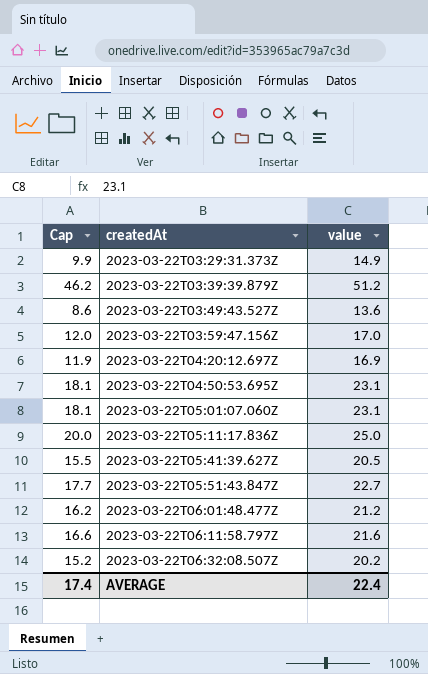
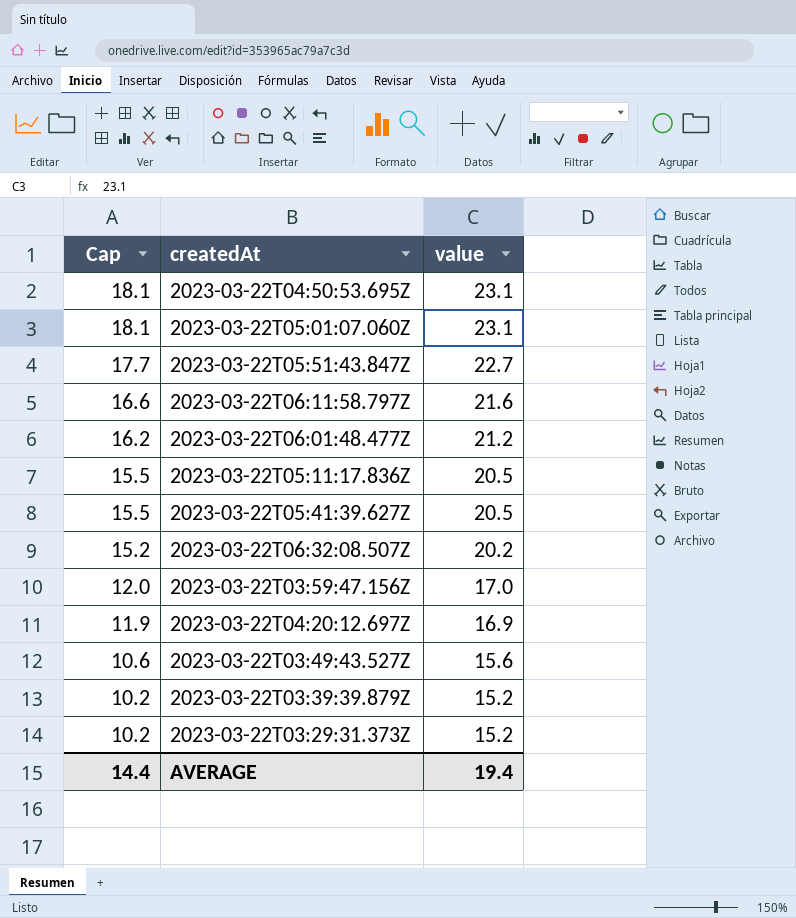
row order: createdAt ascending -> Cap descending
2023-03-22T05:11:17.836Z | Cap: 20.0 -> 15.5
2023-03-22T05:11:17.836Z | value: 25.0 -> 20.5
2023-03-22T03:49:43.527Z | Cap: 8.6 -> 10.6
2023-03-22T03:49:43.527Z | value: 13.6 -> 15.6
2023-03-22T03:39:39.879Z | Cap: 46.2 -> 10.2
2023-03-22T03:39:39.879Z | value: 51.2 -> 15.2
2023-03-22T03:29:31.373Z | Cap: 9.9 -> 10.2
2023-03-22T03:29:31.373Z | value: 14.9 -> 15.2
AVERAGE | Cap: 17.4 -> 14.4
AVERAGE | value: 22.4 -> 19.4

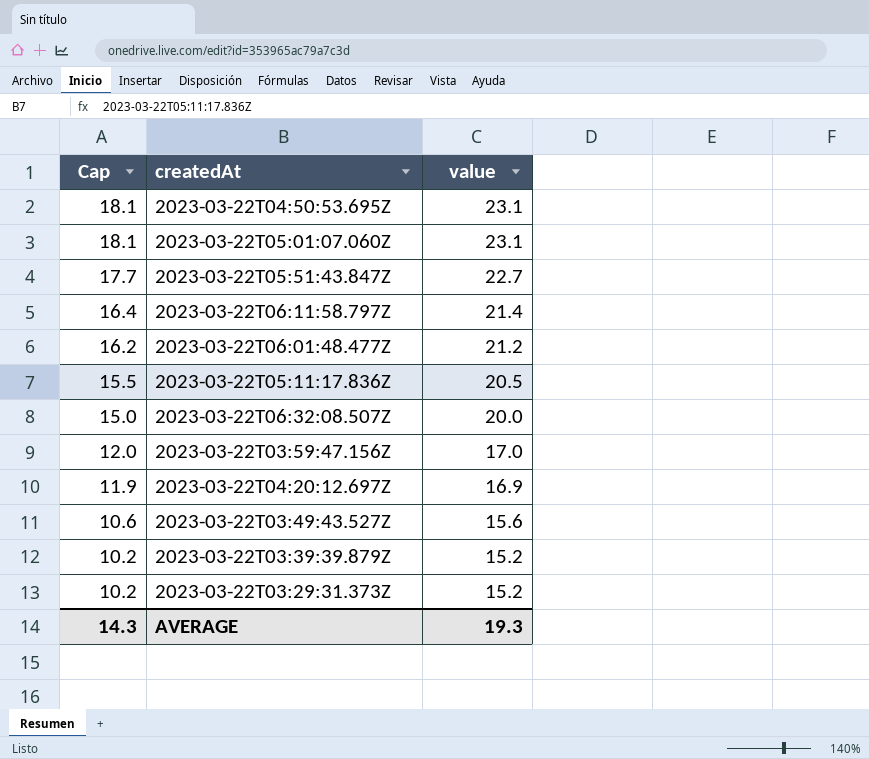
row 2023-03-22T05:41:39.627Z: 15.5 | 20.5 -> none
2023-03-22T06:11:58.797Z | Cap: 16.6 -> 16.4
2023-03-22T06:11:58.797Z | value: 21.6 -> 21.4
2023-03-22T06:32:08.507Z | Cap: 15.2 -> 15.0
2023-03-22T06:32:08.507Z | value: 20.2 -> 20.0
AVERAGE | Cap: 14.4 -> 14.3
AVERAGE | value: 19.4 -> 19.3

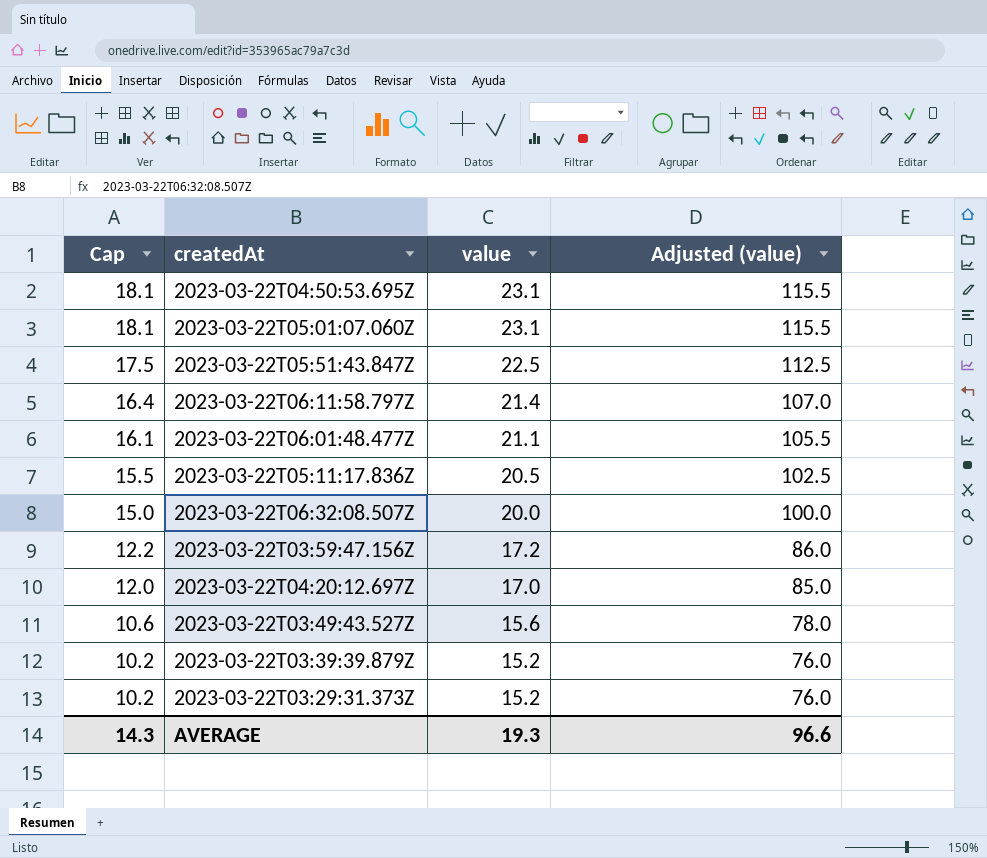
column Adjusted (value) | formula: none -> [value] * 5
2023-03-22T05:51:43.847Z | Cap: 17.7 -> 17.5
2023-03-22T05:51:43.847Z | value: 22.7 -> 22.5
2023-03-22T06:01:48.477Z | Cap: 16.2 -> 16.1
2023-03-22T06:01:48.477Z | value: 21.2 -> 21.1
2023-03-22T03:59:47.156Z | Cap: 12.0 -> 12.2
2023-03-22T03:59:47.156Z | value: 17.0 -> 17.2
2023-03-22T04:20:12.697Z | Cap: 11.9 -> 12.0
2023-03-22T04:20:12.697Z | value: 16.9 -> 17.0

